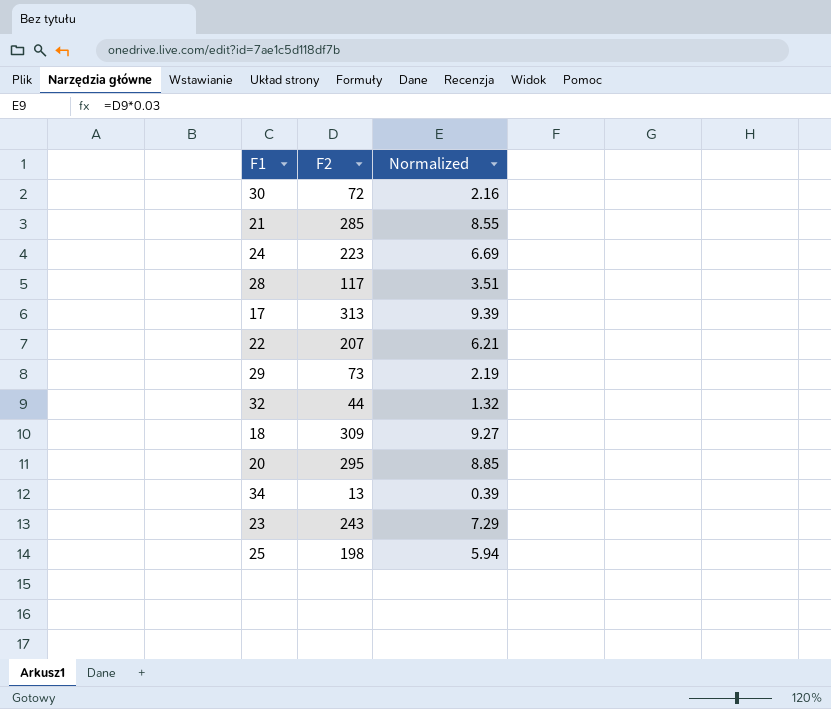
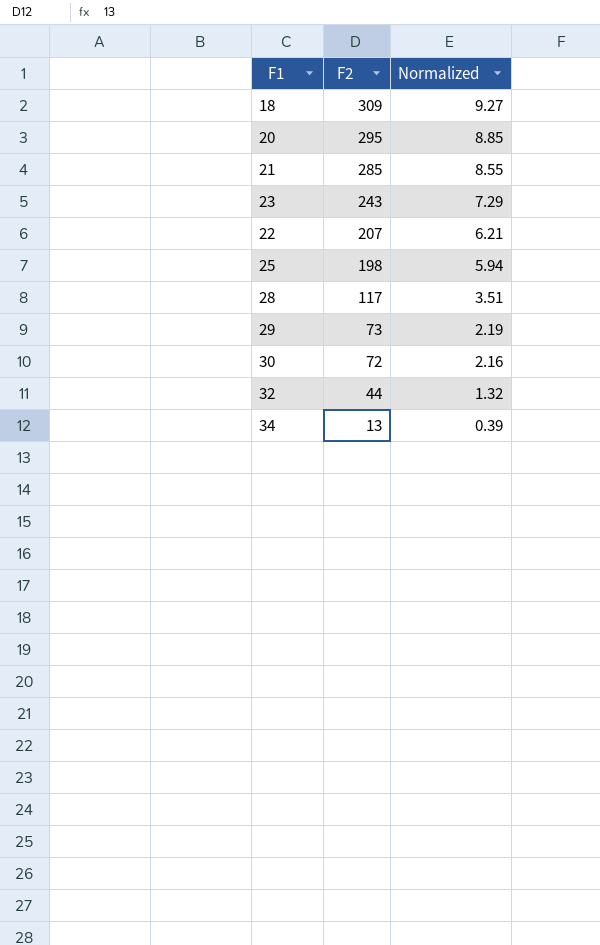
row order: none -> F2 descending
row 24: 223 | 6.69 -> none
row 17: 313 | 9.39 -> none

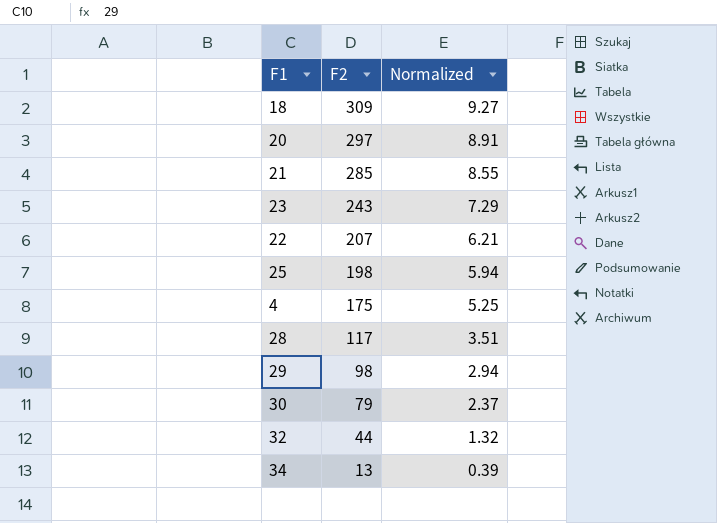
20 | F2: 295 -> 297
20 | Normalized: 8.85 -> 8.91
row 4: none -> 175 | 5.25
29 | F2: 73 -> 98
29 | Normalized: 2.19 -> 2.94
30 | F2: 72 -> 79
30 | Normalized: 2.16 -> 2.37

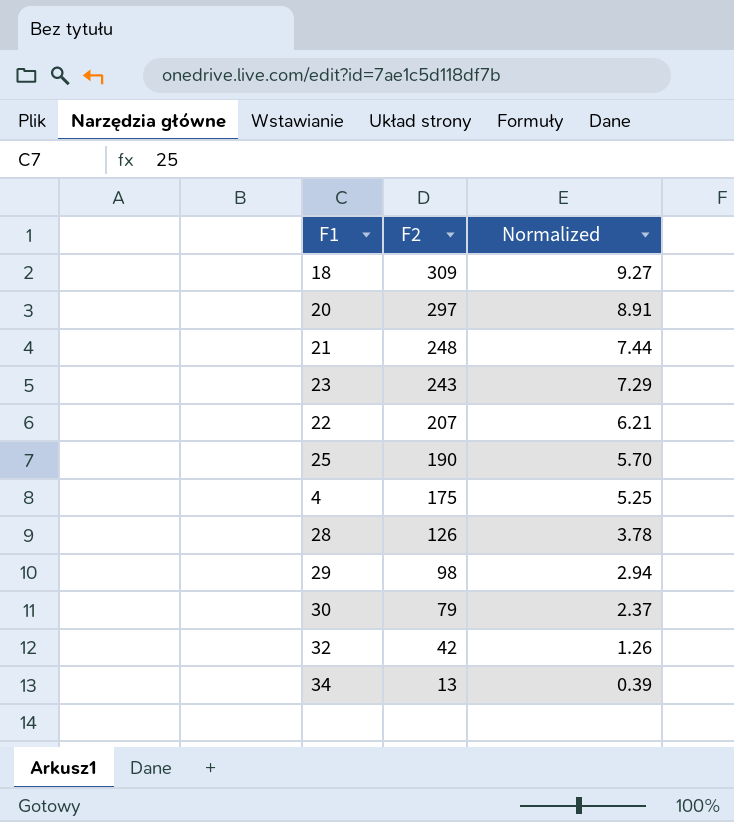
21 | F2: 285 -> 248
21 | Normalized: 8.55 -> 7.44
25 | F2: 198 -> 190
25 | Normalized: 5.94 -> 5.70
28 | F2: 117 -> 126
28 | Normalized: 3.51 -> 3.78
32 | F2: 44 -> 42
32 | Normalized: 1.32 -> 1.26

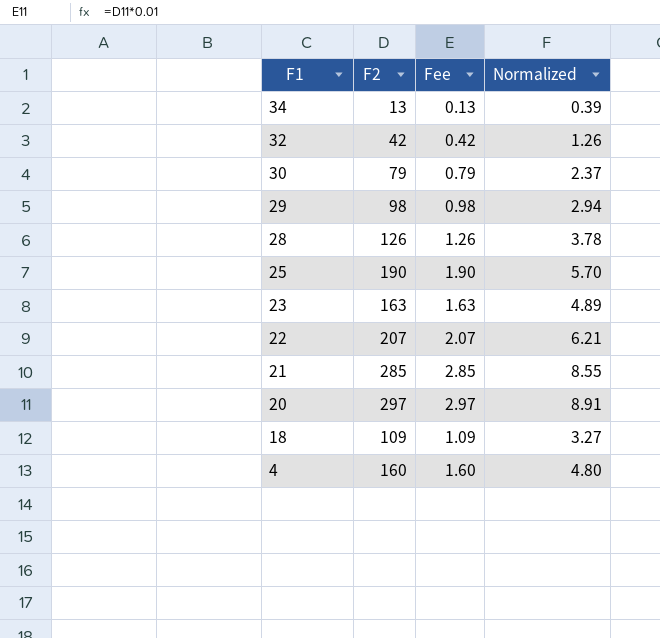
row order: F2 descending -> F1 descending
column Fee | formula: none -> [F2] * 0.01
23 | F2: 243 -> 163
23 | Normalized: 7.29 -> 4.89
21 | F2: 248 -> 285
21 | Normalized: 7.44 -> 8.55
18 | F2: 309 -> 109
18 | Normalized: 9.27 -> 3.27
4 | F2: 175 -> 160
4 | Normalized: 5.25 -> 4.80

